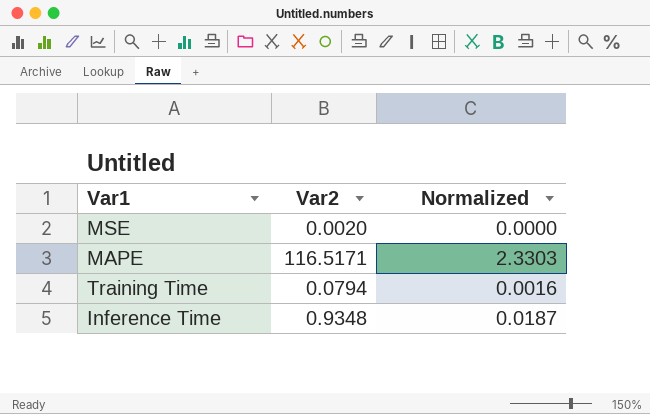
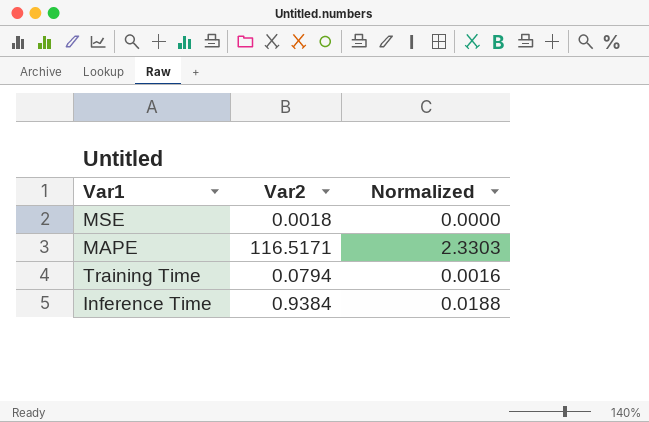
MSE | Var2: 0.0020 -> 0.0018
Inference Time | Var2: 0.9348 -> 0.9384
Inference Time | Normalized: 0.0187 -> 0.0188

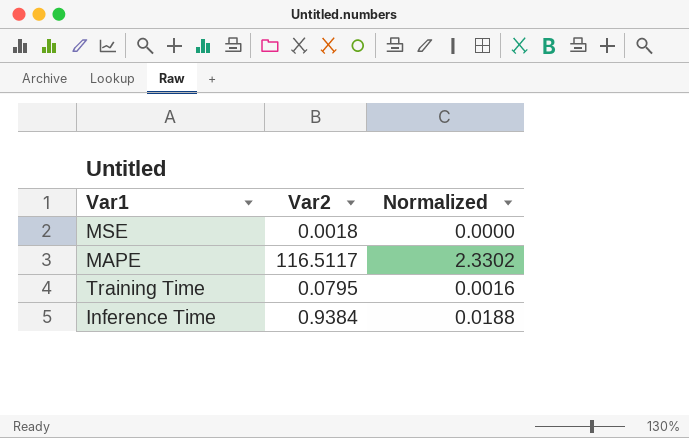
MAPE | Var2: 116.5171 -> 116.5117
MAPE | Normalized: 2.3303 -> 2.3302
Training Time | Var2: 0.0794 -> 0.0795

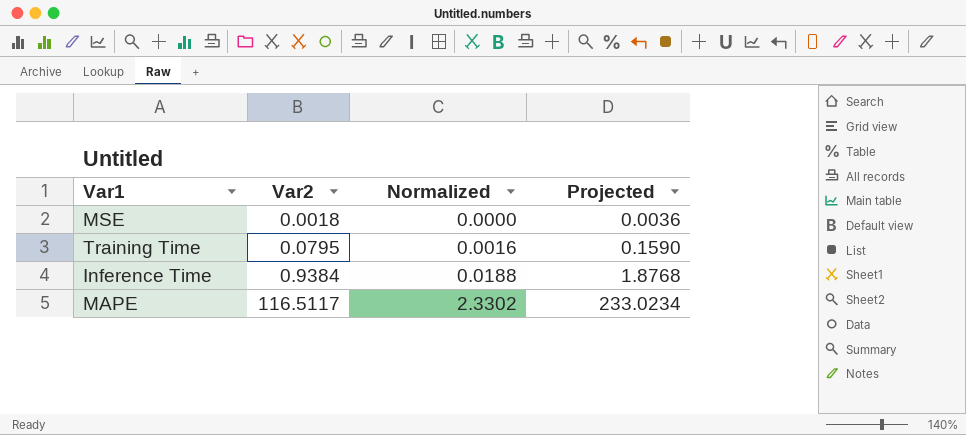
row order: none -> Var2 ascending
column Projected | formula: none -> [Var2] * 2

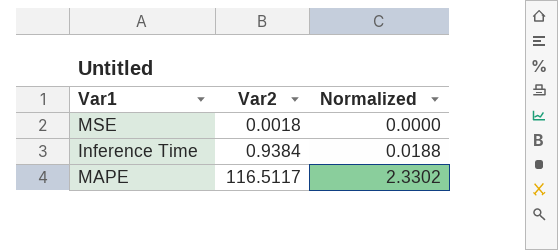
column Projected | formula: [Var2] * 2 -> none
row Training Time: 0.0795 | 0.0016 | 0.1590 -> none

